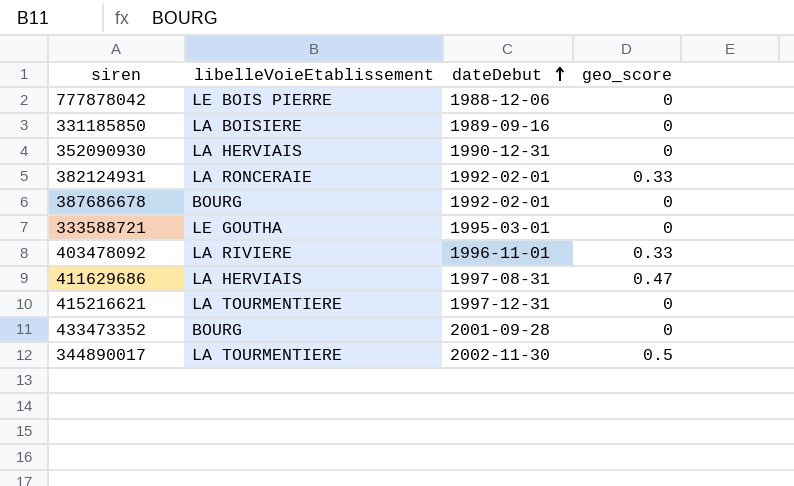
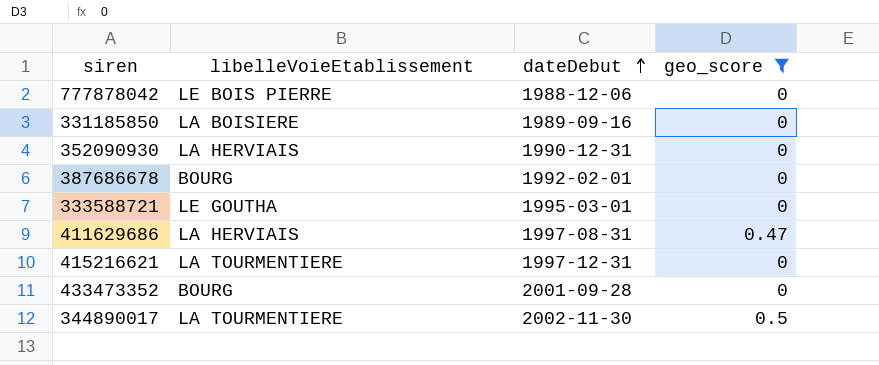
filter: none -> geo_score != 0.33

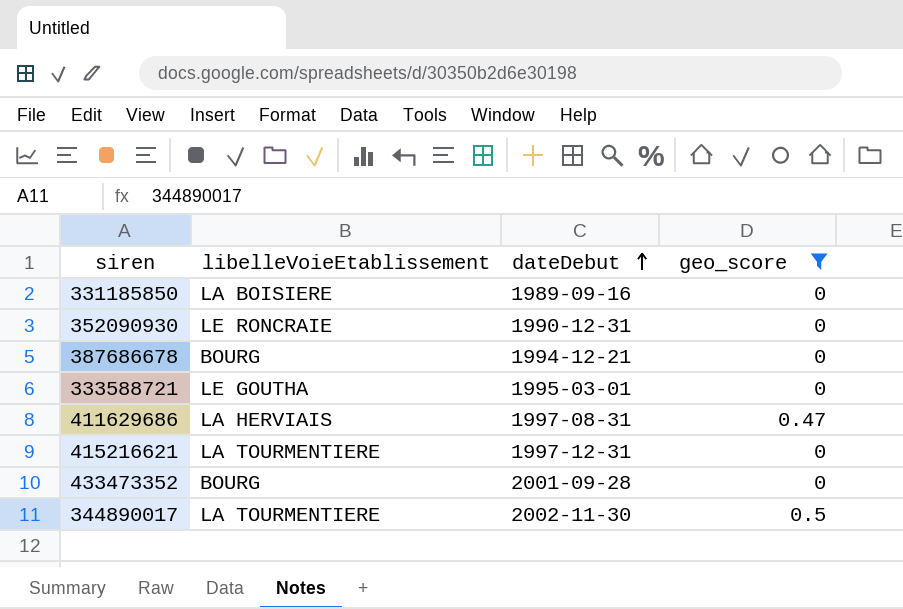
row 777878042: LE BOIS PIERRE | 1988-12-06 | 0 -> none
352090930 | libelleVoieEtablissement: LA HERVIAIS -> LE RONCRAIE
387686678 | dateDebut: 1992-02-01 -> 1994-12-21

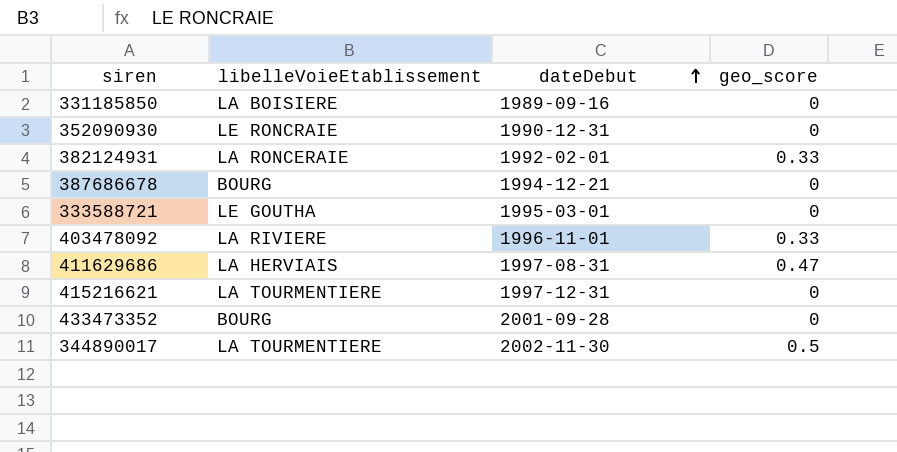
filter: geo_score != 0.33 -> none

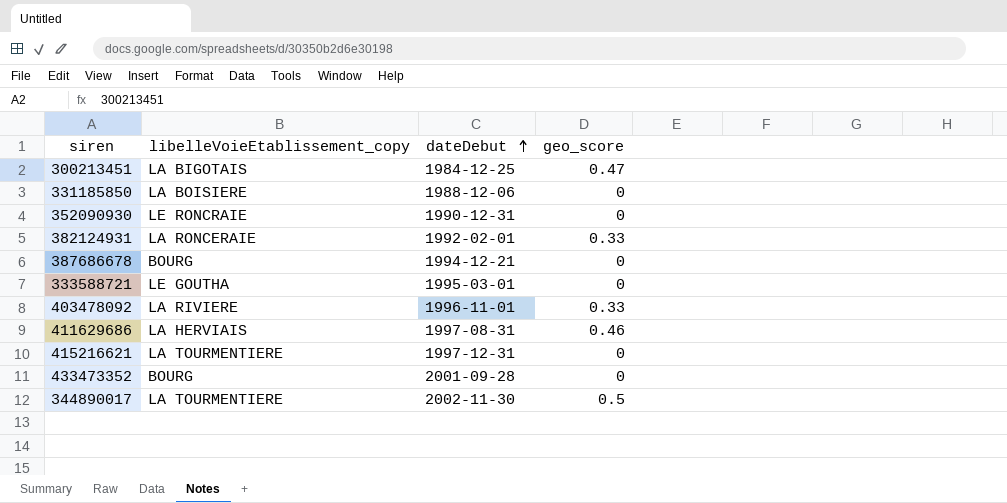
column name: libelleVoieEtablissement -> libelleVoieEtablissement_copy
row 300213451: none -> LA BIGOTAIS | 1984-12-25 | 0.47
331185850 | dateDebut: 1989-09-16 -> 1988-12-06
411629686 | geo_score: 0.47 -> 0.46

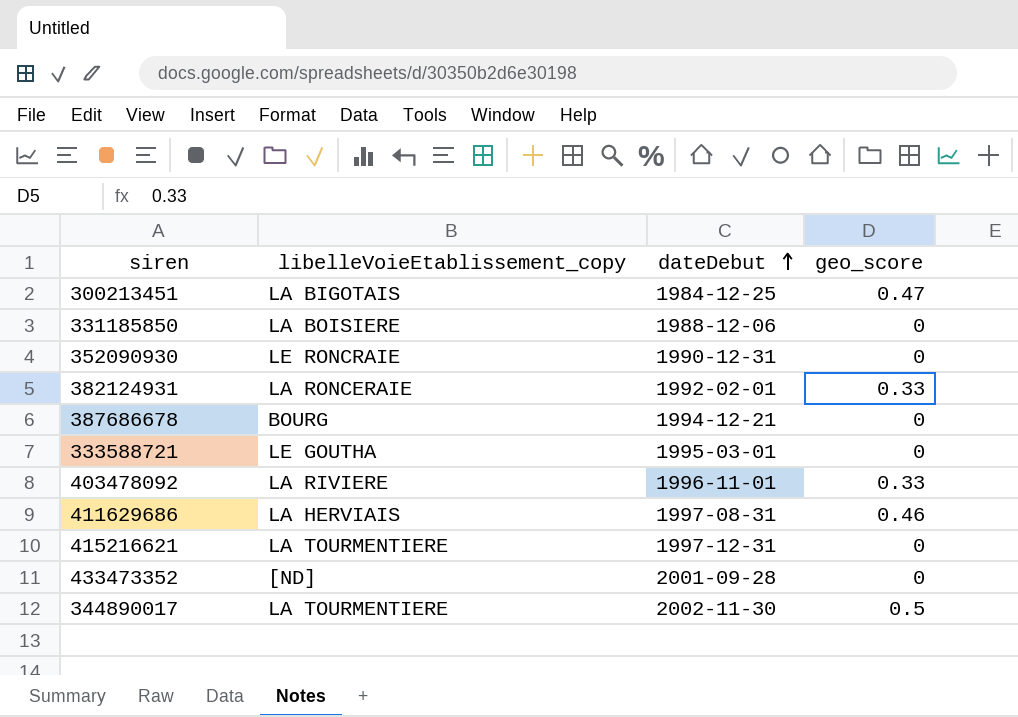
433473352 | libelleVoieEtablissement_copy: BOURG -> [ND]

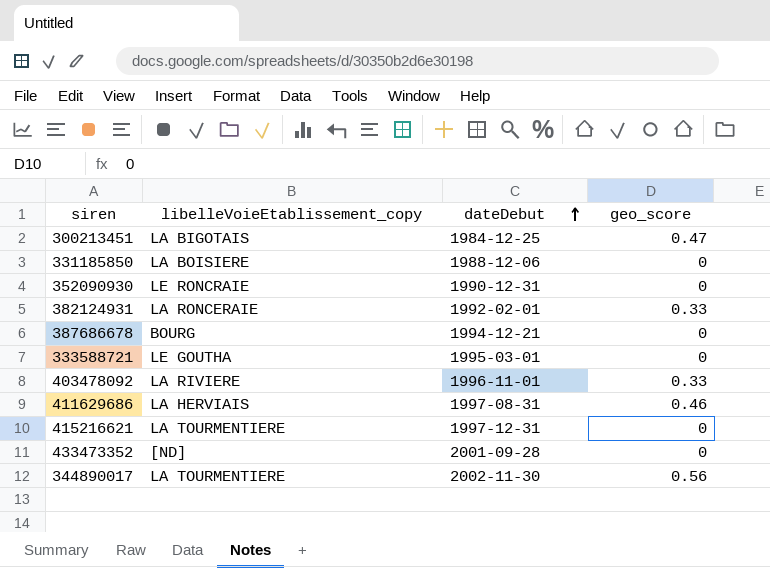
344890017 | geo_score: 0.5 -> 0.56

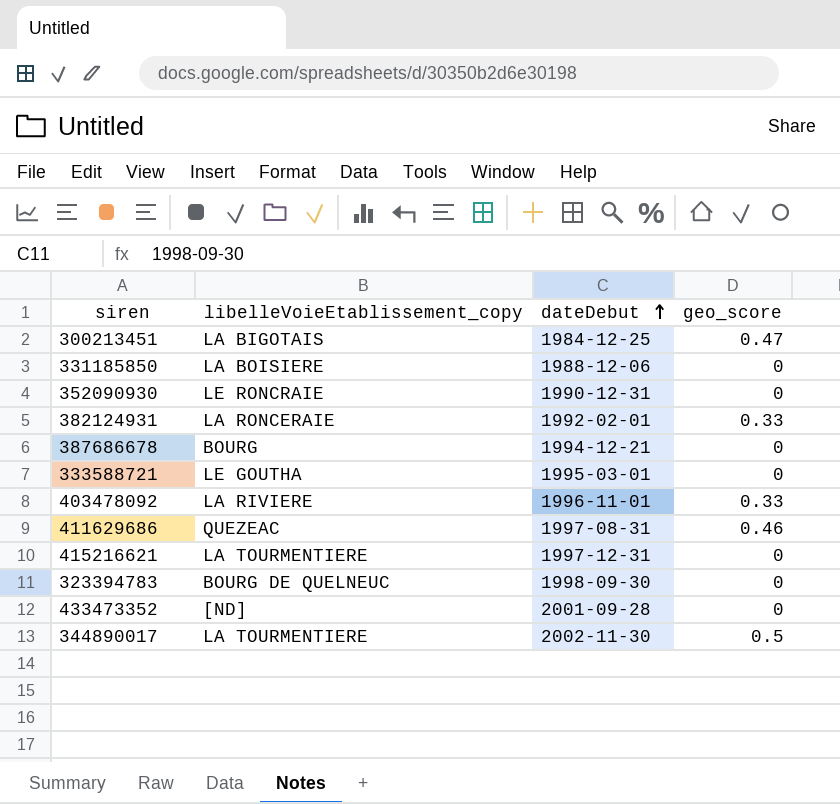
411629686 | libelleVoieEtablissement_copy: LA HERVIAIS -> QUEZEAC
row 323394783: none -> BOURG DE QUELNEUC | 1998-09-30 | 0
344890017 | geo_score: 0.56 -> 0.5

